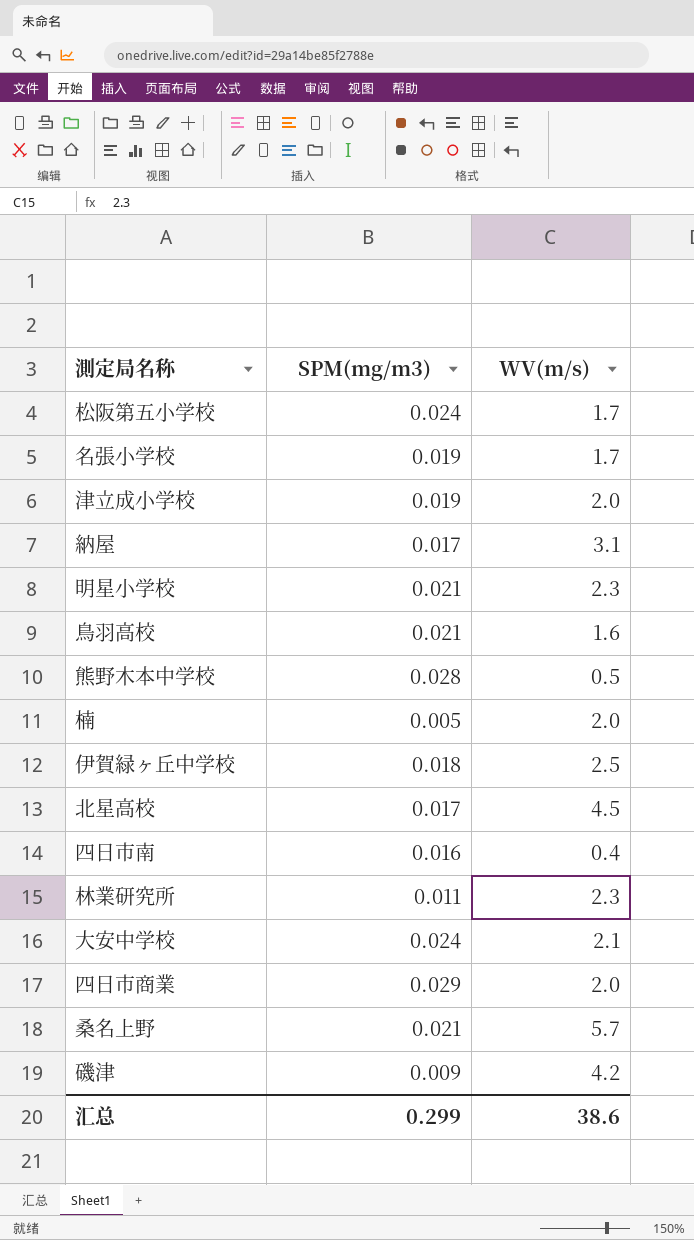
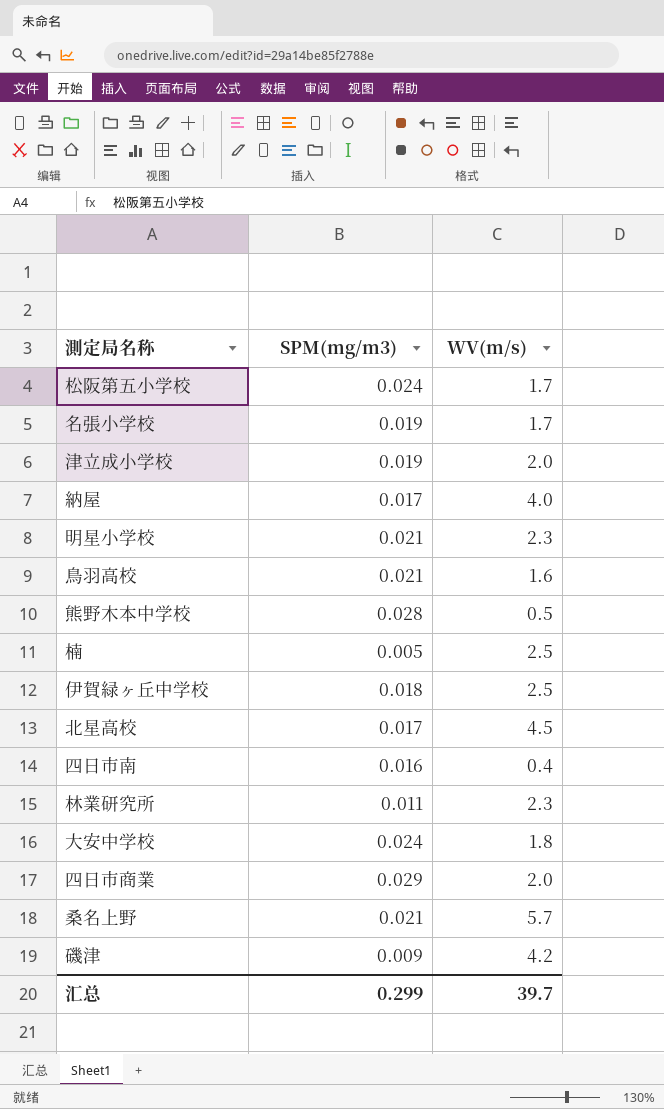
納屋 | WV(m/s): 3.1 -> 4.0
楠 | WV(m/s): 2.0 -> 2.5
大安中学校 | WV(m/s): 2.1 -> 1.8
汇总 | WV(m/s): 38.6 -> 39.7

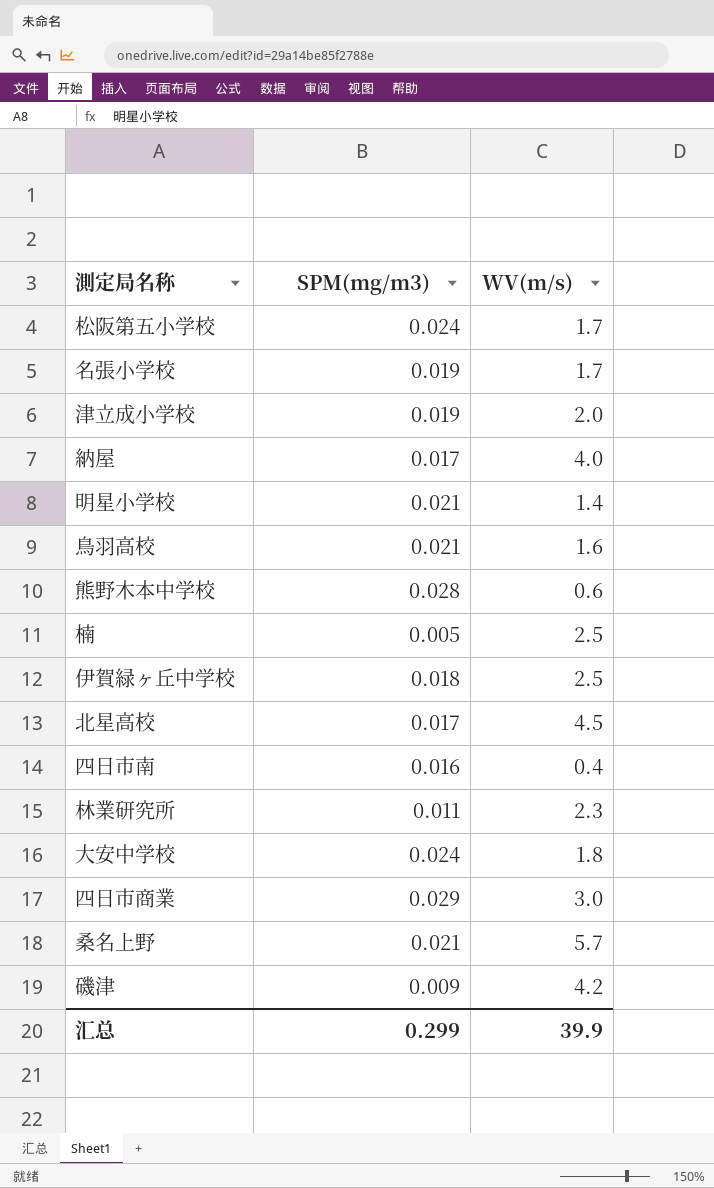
明星小学校 | WV(m/s): 2.3 -> 1.4
熊野木本中学校 | WV(m/s): 0.5 -> 0.6
四日市商業 | WV(m/s): 2.0 -> 3.0
汇总 | WV(m/s): 39.7 -> 39.9

